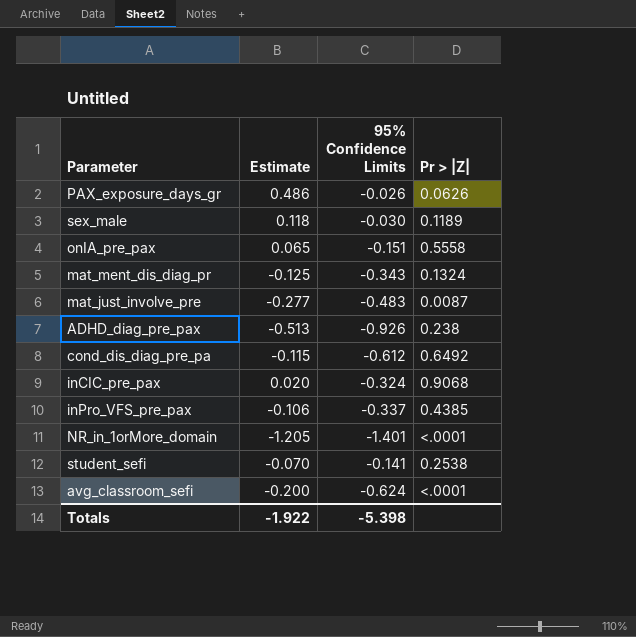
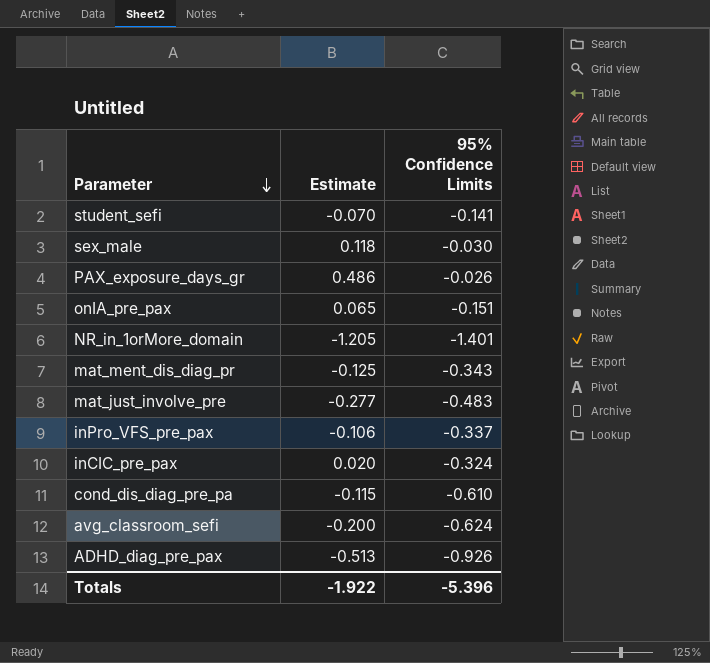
row order: none -> Parameter descending
column Pr > |Z| | position: 4 -> none
cond_dis_diag_pre_pa | 95% Confidence Limits: -0.612 -> -0.610
Totals | 95% Confidence Limits: -5.398 -> -5.396

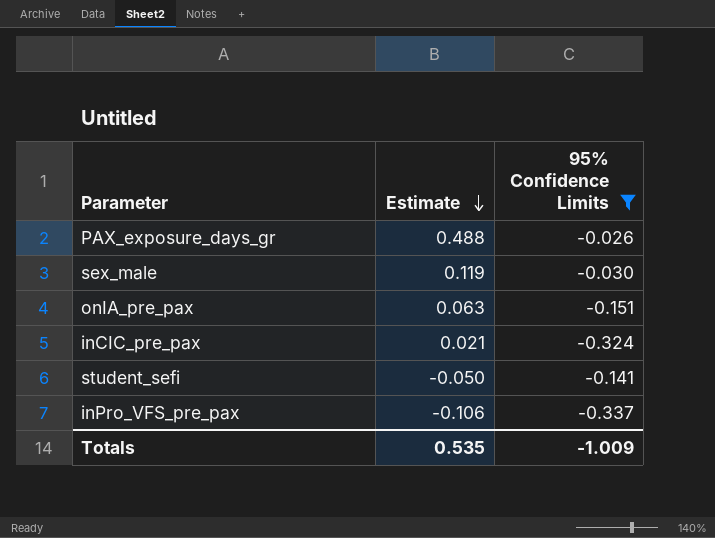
filter: none -> 95% Confidence Limits >= -0.337
row order: Parameter descending -> Estimate descending
PAX_exposure_days_gr | Estimate: 0.486 -> 0.488
sex_male | Estimate: 0.118 -> 0.119
onIA_pre_pax | Estimate: 0.065 -> 0.063
inCIC_pre_pax | Estimate: 0.020 -> 0.021
student_sefi | Estimate: -0.070 -> -0.050
Totals | Estimate: -1.922 -> 0.535
Totals | 95% Confidence Limits: -5.396 -> -1.009

